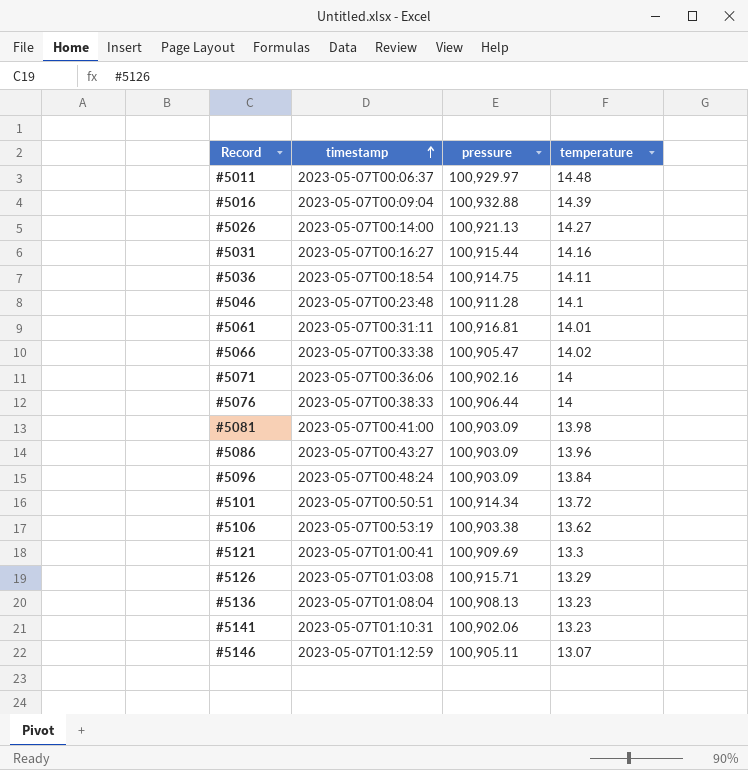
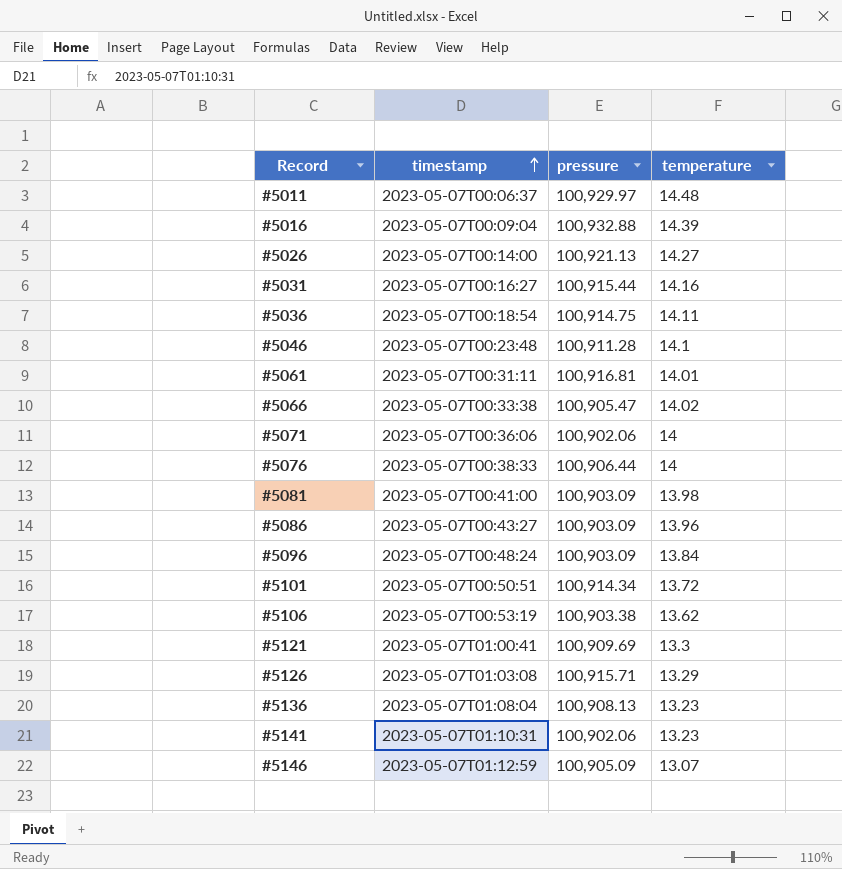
#5071 | pressure: 100,902.16 -> 100,902.06
#5146 | pressure: 100,905.11 -> 100,905.09

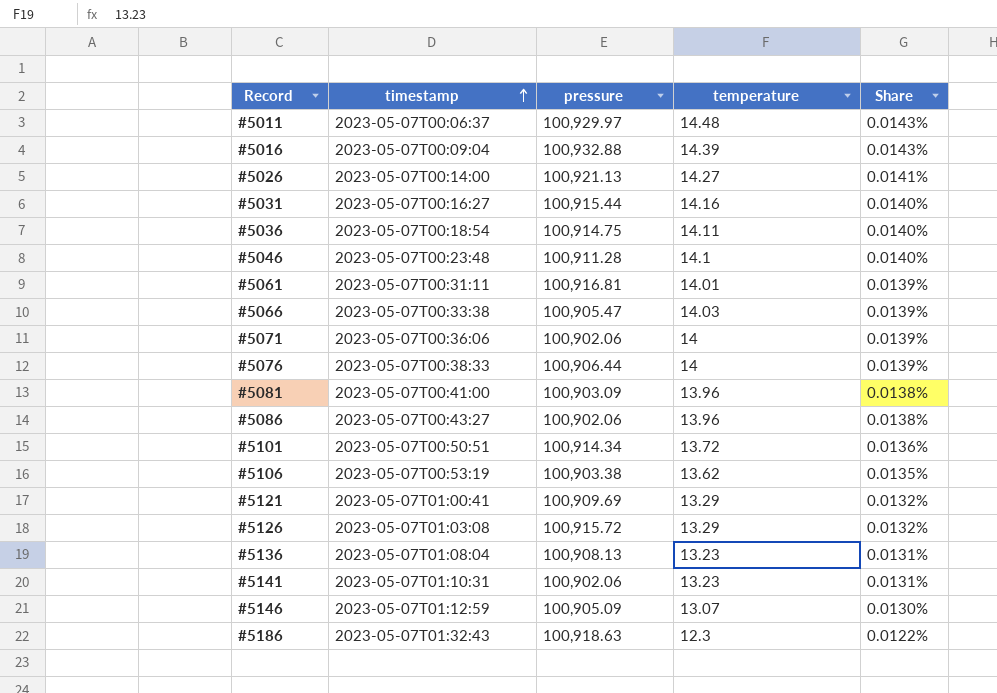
column Share | formula: none -> [temperature] / [pressure]
row #5096: 2023-05-07T00:48:24 | 100,903.09 | 13.84 -> none
#5066 | temperature: 14.02 -> 14.03
#5081 | temperature: 13.98 -> 13.96
#5086 | pressure: 100,903.09 -> 100,902.06
#5121 | temperature: 13.3 -> 13.29
#5126 | pressure: 100,915.71 -> 100,915.72
row #5186: none -> 2023-05-07T01:32:43 | 100,918.63 | 12.3 | 0.0122%

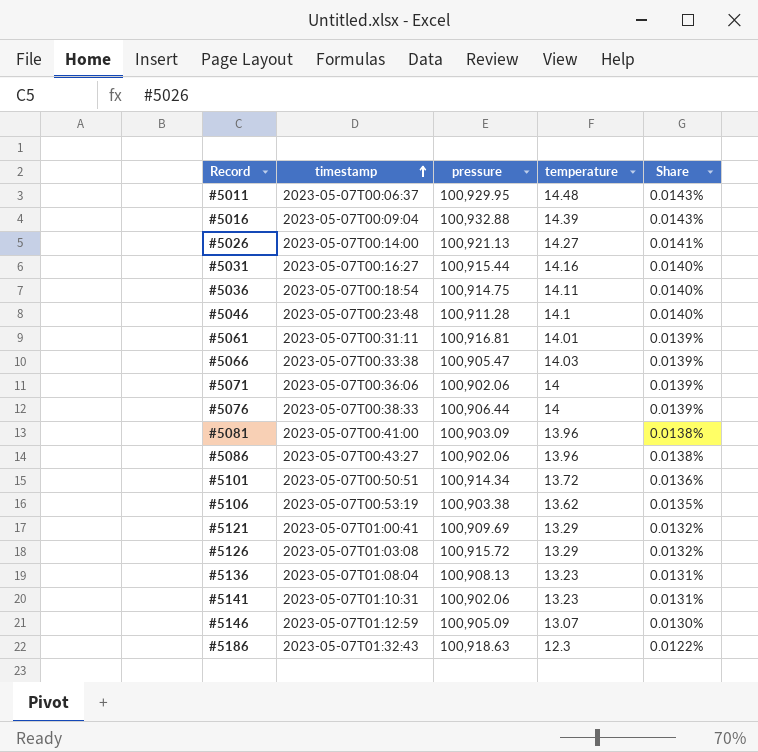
#5011 | pressure: 100,929.97 -> 100,929.95

